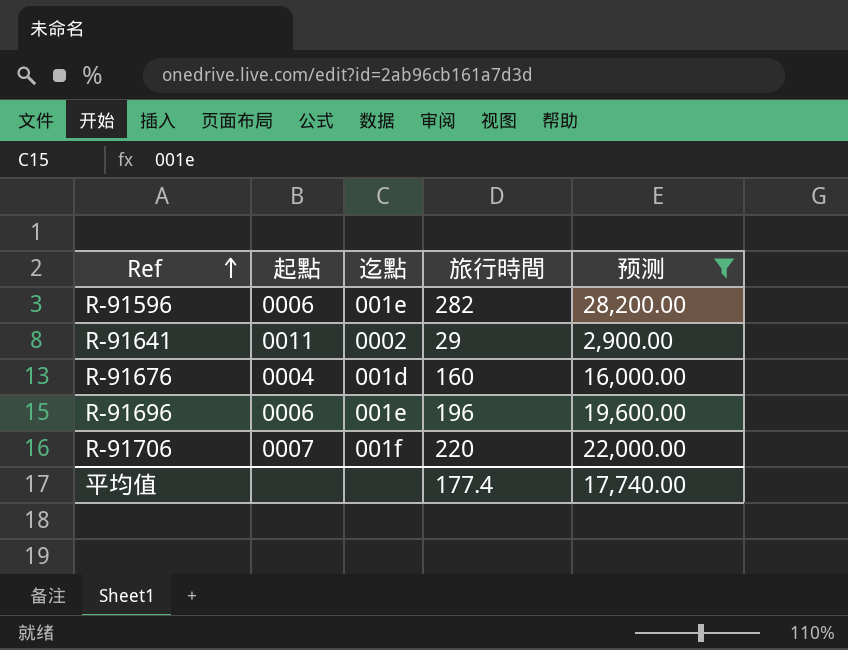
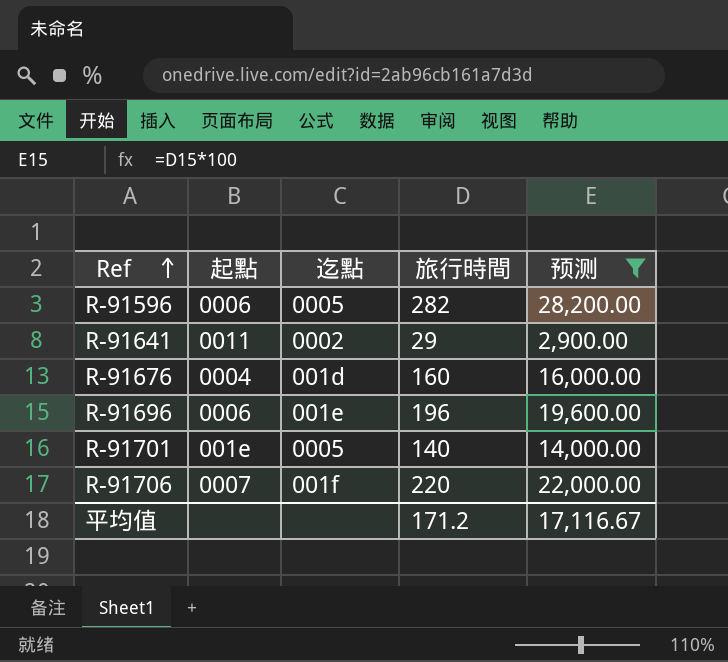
R-91596 | 迄點: 001e -> 0005
row R-91701: none -> 001e | 0005 | 140 | 14,000.00
平均值 | 旅行時間: 177.4 -> 171.2
平均值 | 预测: 17,740.00 -> 17,116.67

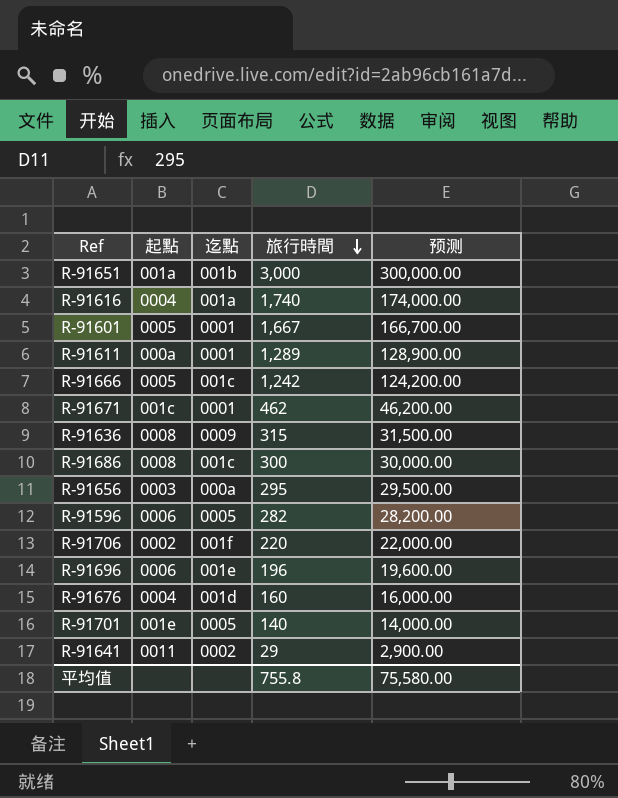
filter: 预测 <= 28,200.00 -> none
row order: Ref ascending -> 旅行時間 descending
R-91706 | 起點: 0007 -> 0002
平均值 | 旅行時間: 171.2 -> 755.8
平均值 | 预测: 17,116.67 -> 75,580.00

